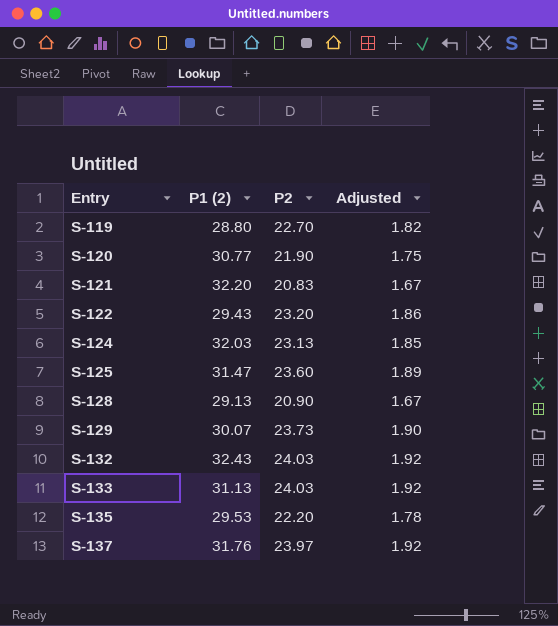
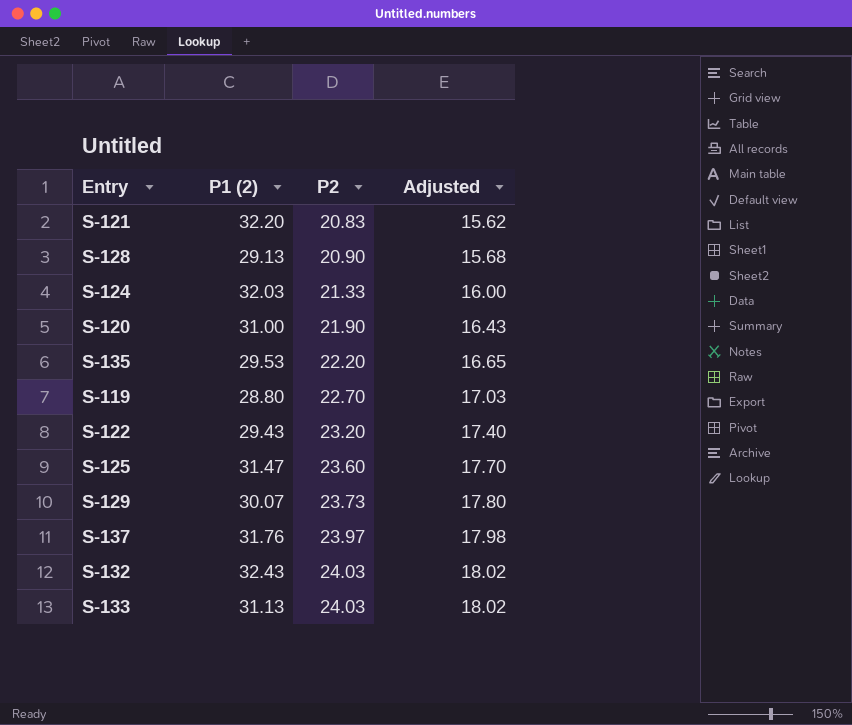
row order: Entry ascending -> P2 ascending
column Adjusted | formula: [P2] * 0.08 -> [P2] * 0.75
S-124 | P2: 23.13 -> 21.33
S-120 | P1 (2): 30.77 -> 31.00

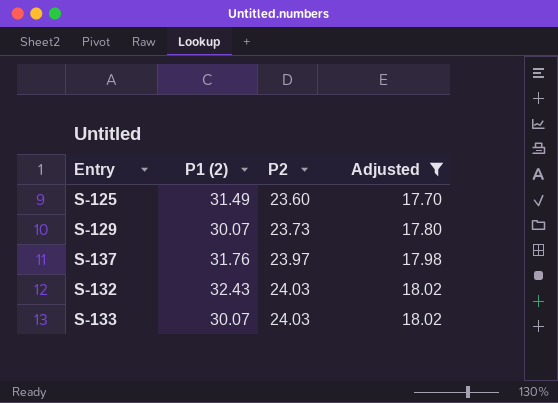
filter: none -> Adjusted >= 17.70
S-125 | P1 (2): 31.47 -> 31.49
S-133 | P1 (2): 31.13 -> 30.07

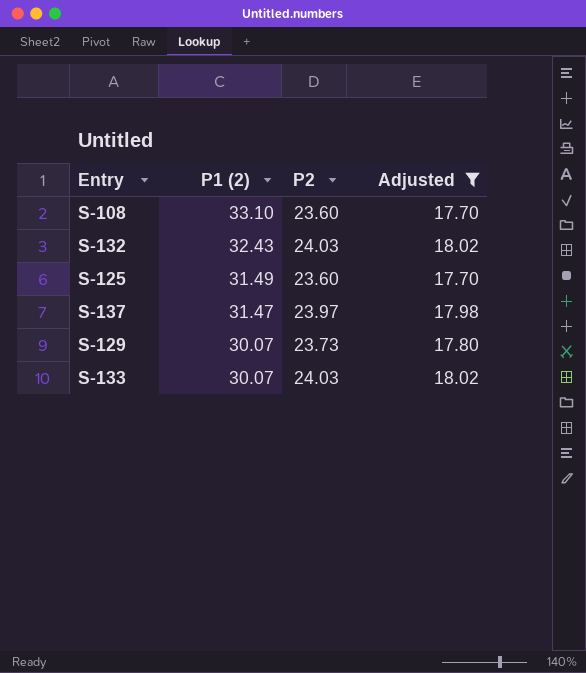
row order: P2 ascending -> P1 (2) descending
row S-108: none -> 33.10 | 23.60 | 17.70
S-137 | P1 (2): 31.76 -> 31.47

